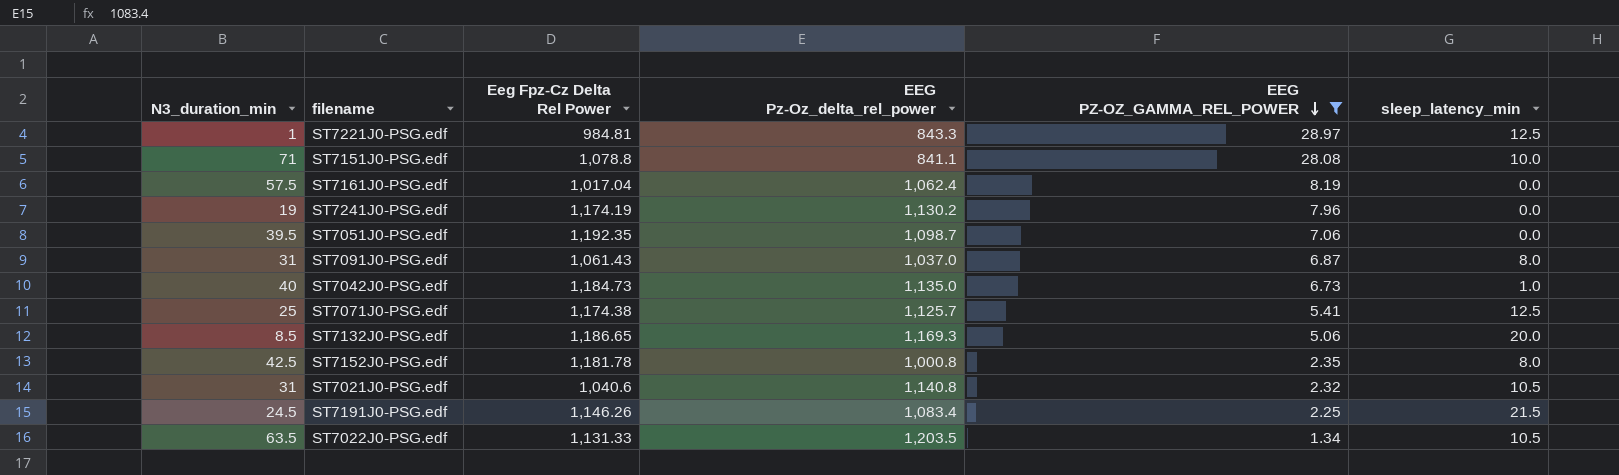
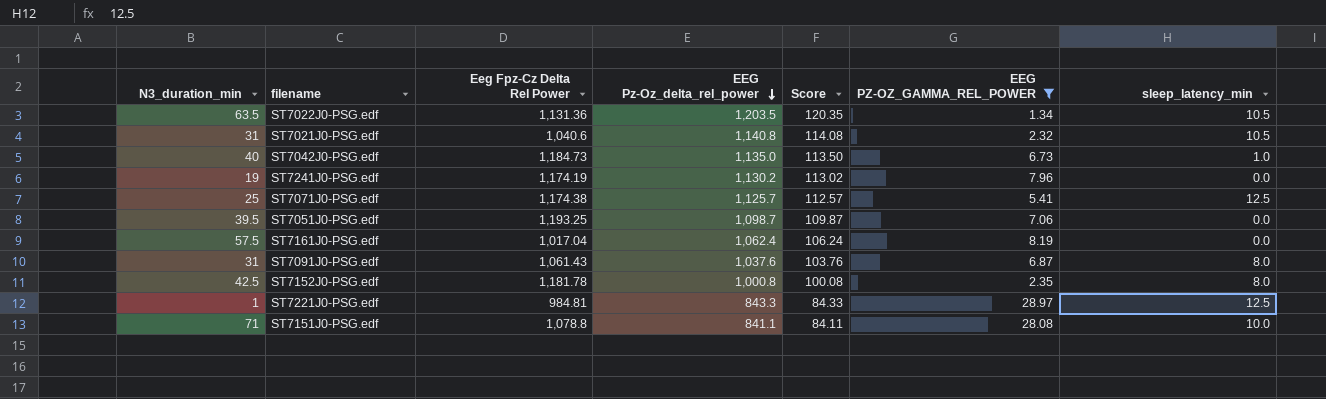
row order: EEG PZ-OZ_GAMMA_REL_POWER descending -> EEG Pz-Oz_delta_rel_power descending
column Score | formula: none -> [EEG Pz-Oz_delta_rel_power] * 0.1
row ST7132J0-PSG.edf: 8.5 | 1,186.65 | 1,169.3 | 5.06 | 20.0 -> none
row ST7191J0-PSG.edf: 24.5 | 1,146.26 | 1,083.4 | 2.25 | 21.5 -> none
ST7022J0-PSG.edf | Eeg Fpz-Cz Delta Rel Power: 1,131.33 -> 1,131.36
ST7051J0-PSG.edf | Eeg Fpz-Cz Delta Rel Power: 1,192.35 -> 1,193.25
ST7091J0-PSG.edf | EEG Pz-Oz_delta_rel_power: 1,037.0 -> 1,037.6

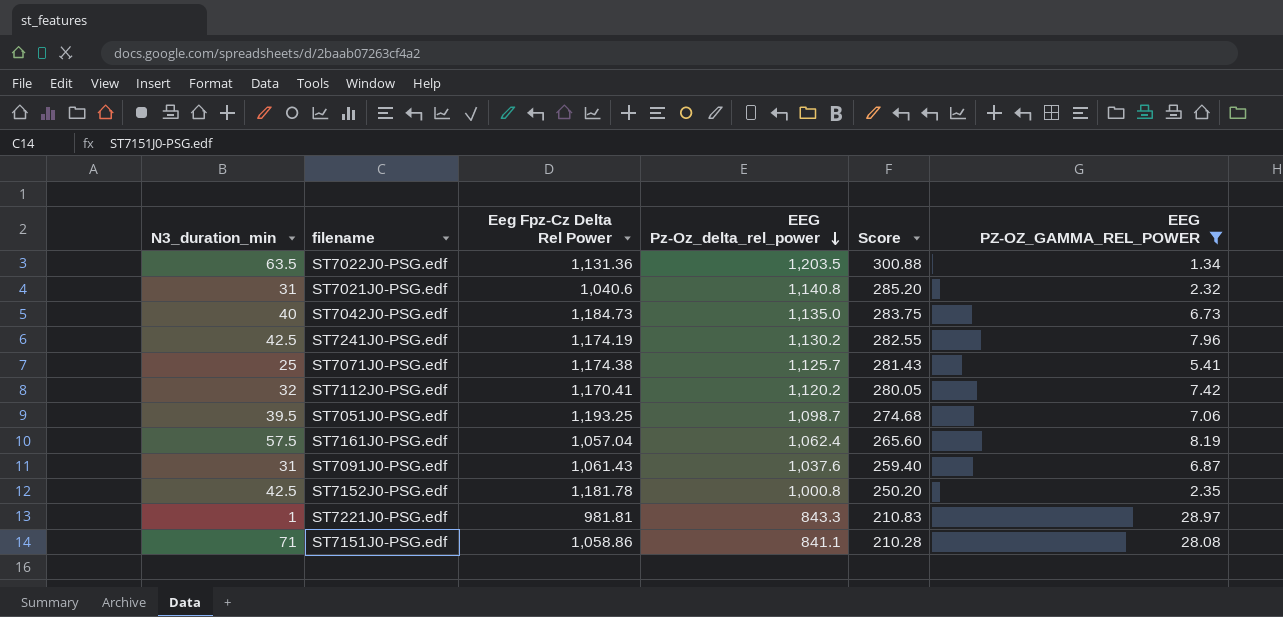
column sleep_latency_min | position: 7 -> none
column Score | formula: [EEG Pz-Oz_delta_rel_power] * 0.1 -> [EEG Pz-Oz_delta_rel_power] * 0.25
ST7241J0-PSG.edf | N3_duration_min: 19 -> 42.5
row ST7112J0-PSG.edf: none -> 32 | 1,170.41 | 1,120.2 | 280.05 | 7.42
ST7161J0-PSG.edf | Eeg Fpz-Cz Delta Rel Power: 1,017.04 -> 1,057.04
ST7221J0-PSG.edf | Eeg Fpz-Cz Delta Rel Power: 984.81 -> 981.81
ST7151J0-PSG.edf | Eeg Fpz-Cz Delta Rel Power: 1,078.8 -> 1,058.86

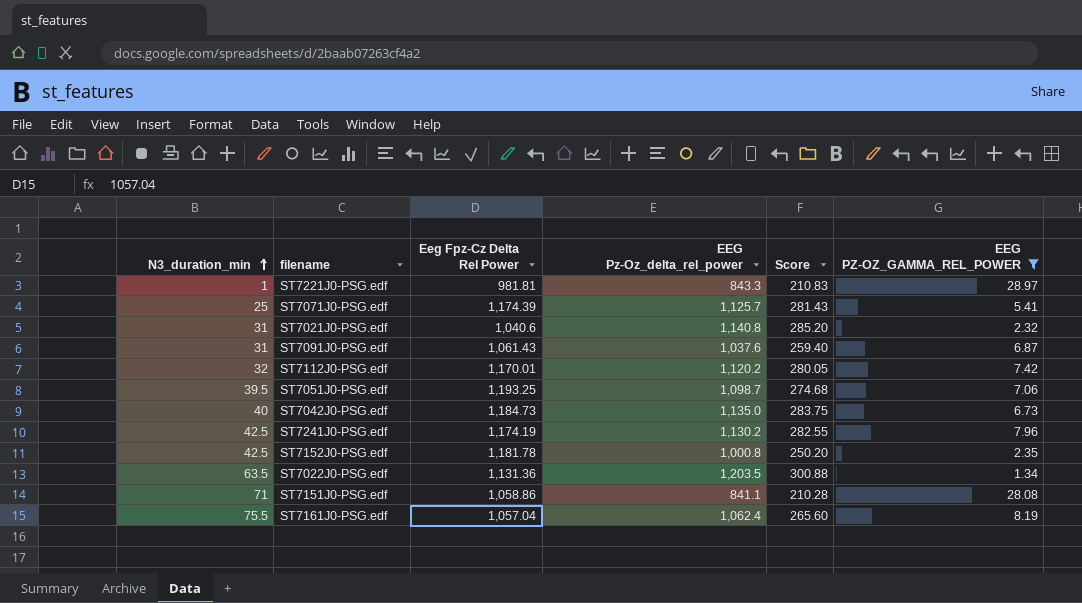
row order: EEG Pz-Oz_delta_rel_power descending -> N3_duration_min ascending
ST7071J0-PSG.edf | Eeg Fpz-Cz Delta Rel Power: 1,174.38 -> 1,174.39
ST7112J0-PSG.edf | Eeg Fpz-Cz Delta Rel Power: 1,170.41 -> 1,170.01
ST7161J0-PSG.edf | N3_duration_min: 57.5 -> 75.5

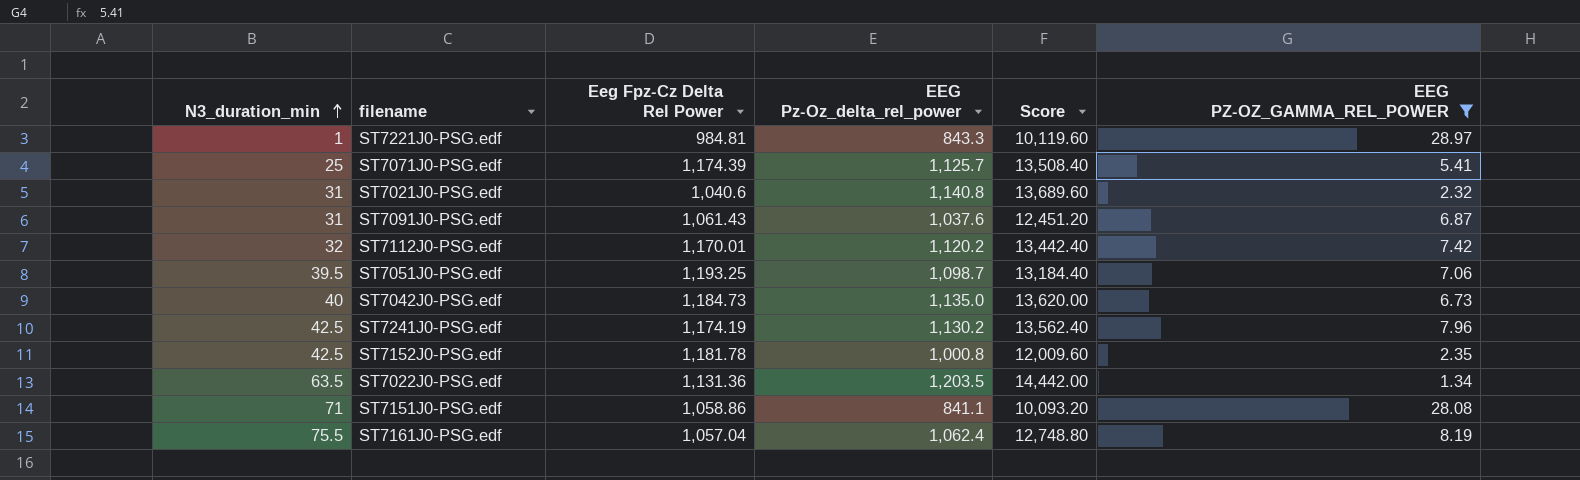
column Score | formula: [EEG Pz-Oz_delta_rel_power] * 0.25 -> [EEG Pz-Oz_delta_rel_power] * 12
ST7221J0-PSG.edf | Eeg Fpz-Cz Delta Rel Power: 981.81 -> 984.81

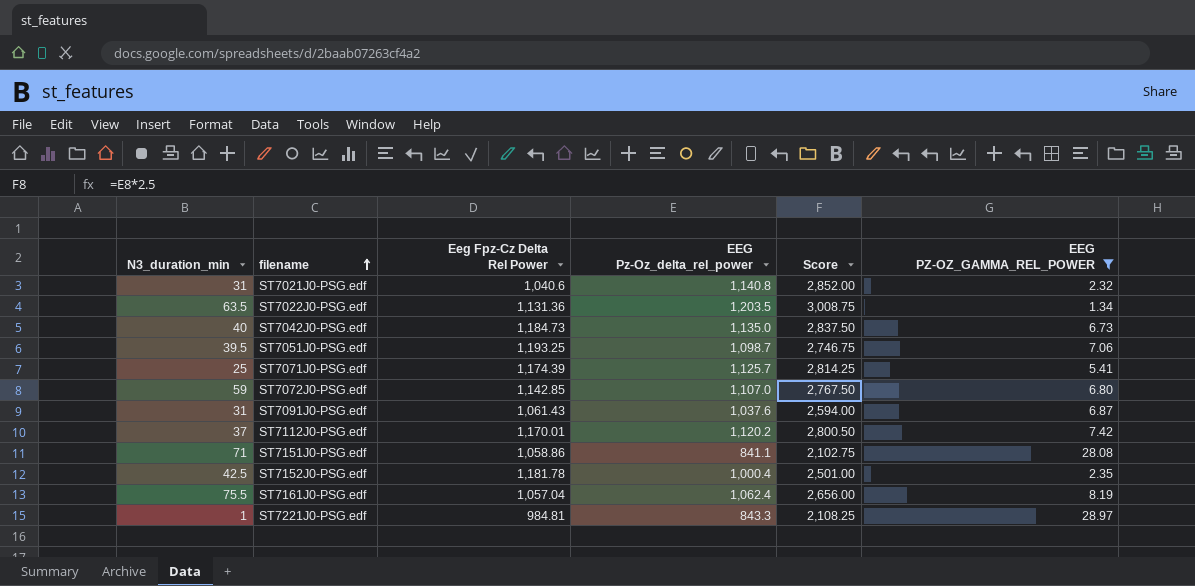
row order: N3_duration_min ascending -> filename ascending
column Score | formula: [EEG Pz-Oz_delta_rel_power] * 12 -> [EEG Pz-Oz_delta_rel_power] * 2.5
row ST7241J0-PSG.edf: 42.5 | 1,174.19 | 1,130.2 | 13,562.40 | 7.96 -> none
row ST7072J0-PSG.edf: none -> 59 | 1,142.85 | 1,107.0 | 2,767.50 | 6.80
ST7112J0-PSG.edf | N3_duration_min: 32 -> 37
ST7152J0-PSG.edf | EEG Pz-Oz_delta_rel_power: 1,000.8 -> 1,000.4

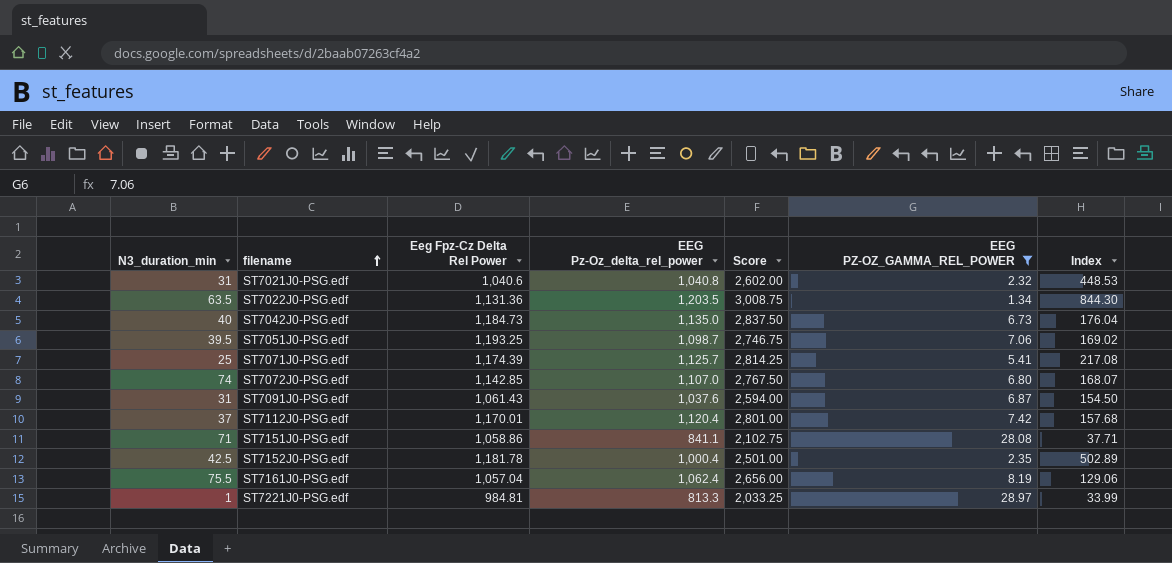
column Index | formula: none -> [Eeg Fpz-Cz Delta Rel Power] / [EEG PZ-OZ_GAMMA_REL_POWER]
ST7021J0-PSG.edf | EEG Pz-Oz_delta_rel_power: 1,140.8 -> 1,040.8
ST7021J0-PSG.edf | Score: 2,852.00 -> 2,602.00
ST7072J0-PSG.edf | N3_duration_min: 59 -> 74
ST7112J0-PSG.edf | EEG Pz-Oz_delta_rel_power: 1,120.2 -> 1,120.4
ST7112J0-PSG.edf | Score: 2,800.50 -> 2,801.00
ST7221J0-PSG.edf | EEG Pz-Oz_delta_rel_power: 843.3 -> 813.3
ST7221J0-PSG.edf | Score: 2,108.25 -> 2,033.25

